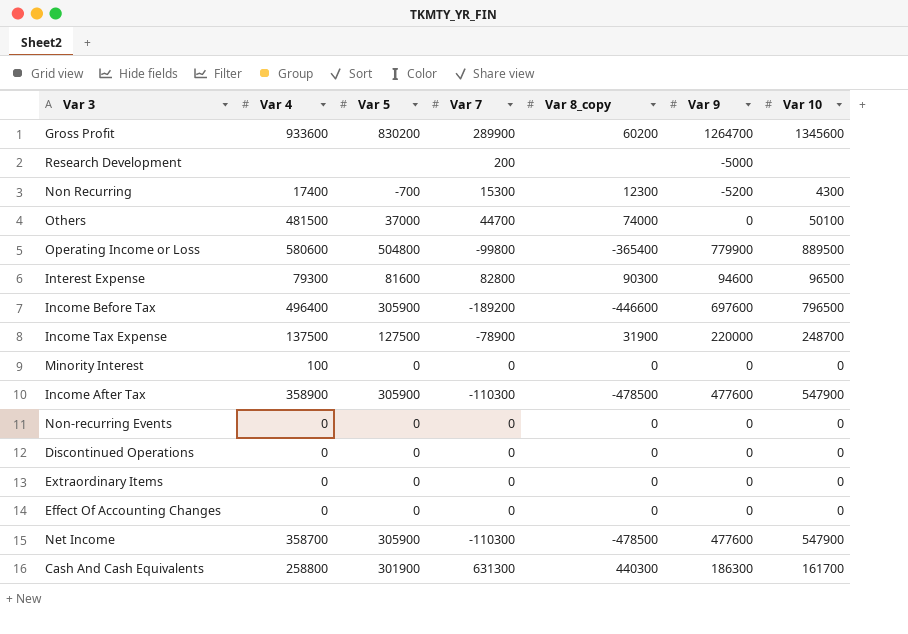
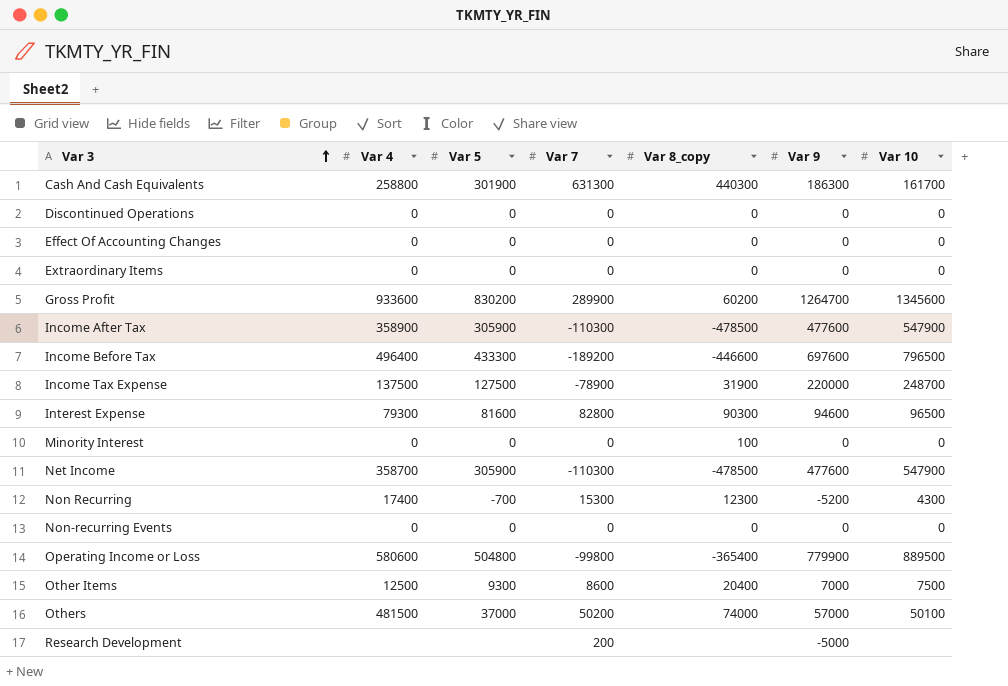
row order: none -> Var 3 ascending
Income Before Tax | Var 5: 305900 -> 433300
Minority Interest | Var 4: 100 -> 0
Minority Interest | Var 8_copy: 0 -> 100
row Other Items: none -> 12500 | 9300 | 8600 | 20400 | 7000 | 7500
Others | Var 7: 44700 -> 50200
Others | Var 9: 0 -> 57000

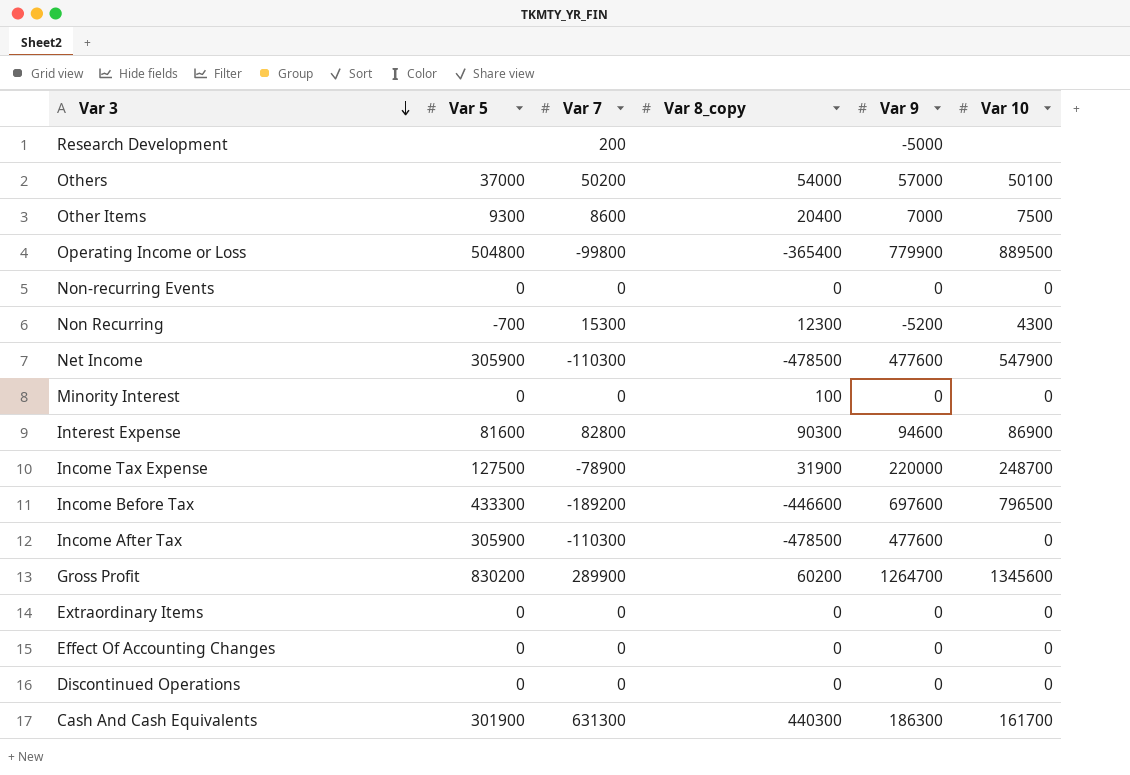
row order: Var 3 ascending -> Var 3 descending
column Var 4 | position: 2 -> none
Others | Var 8_copy: 74000 -> 54000
Interest Expense | Var 10: 96500 -> 86900
Income After Tax | Var 10: 547900 -> 0

